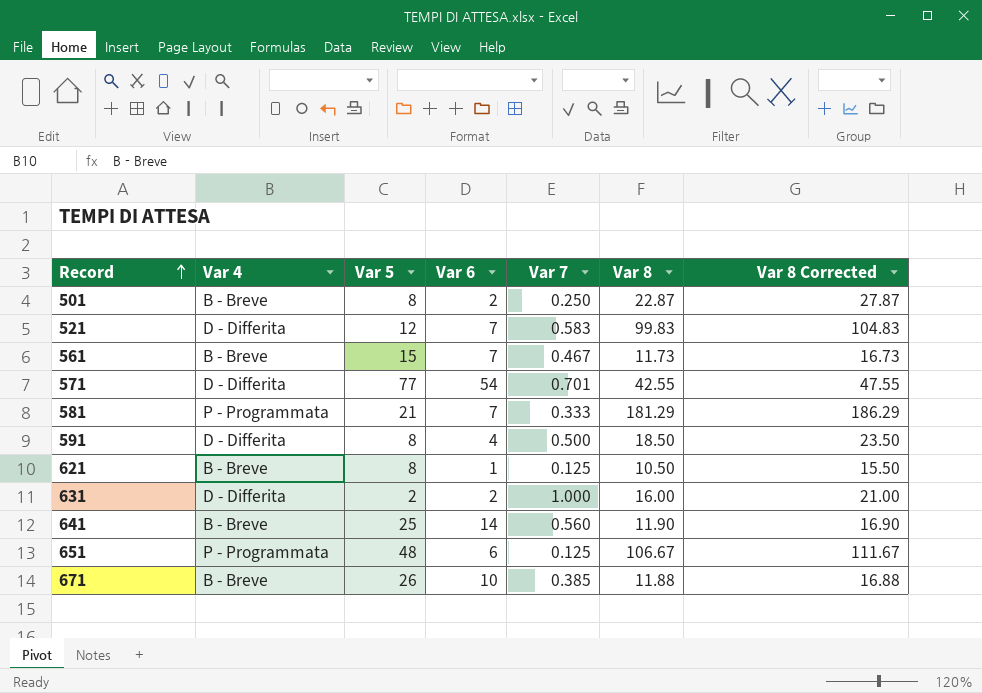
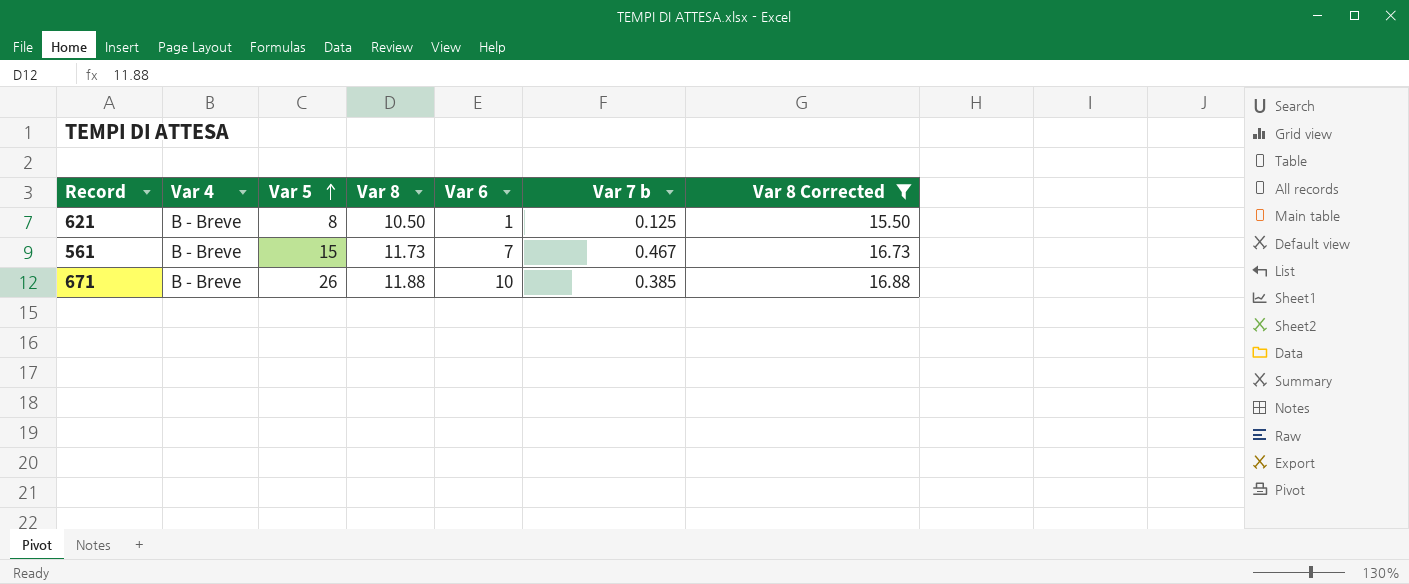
filter: none -> Var 8 Corrected <= 16.88
row order: Record ascending -> Var 5 ascending
column Var 8 | position: 6 -> 4
column name: Var 7 -> Var 7 b

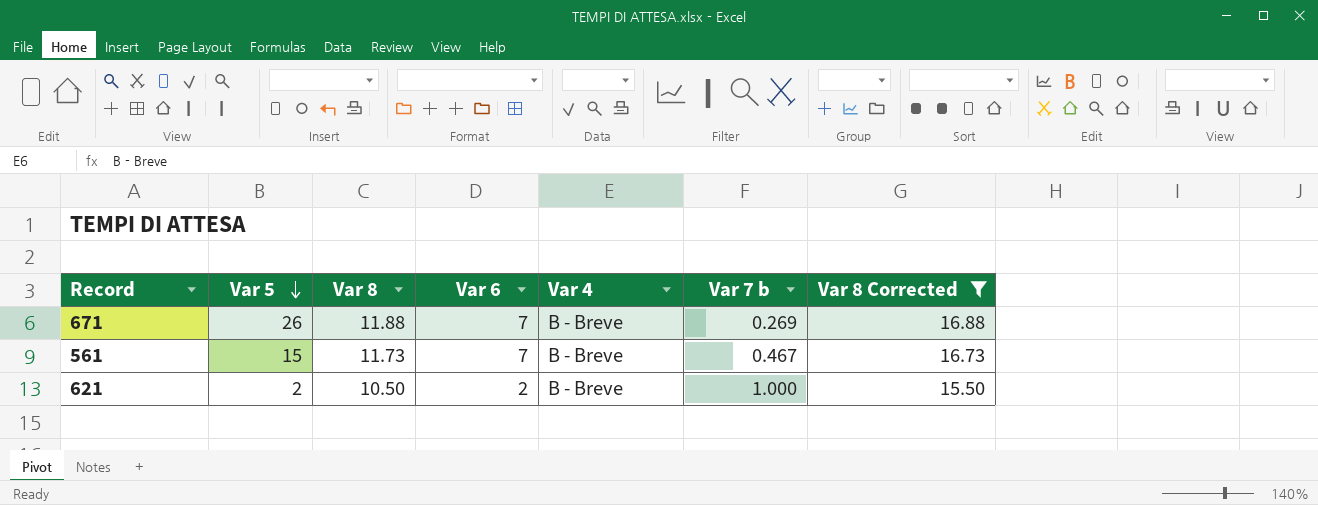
row order: Var 5 ascending -> Var 5 descending
column Var 4 | position: 2 -> 5
671 | Var 6: 10 -> 7
671 | Var 7 b: 0.385 -> 0.269
621 | Var 5: 8 -> 2
621 | Var 6: 1 -> 2
621 | Var 7 b: 0.125 -> 1.000

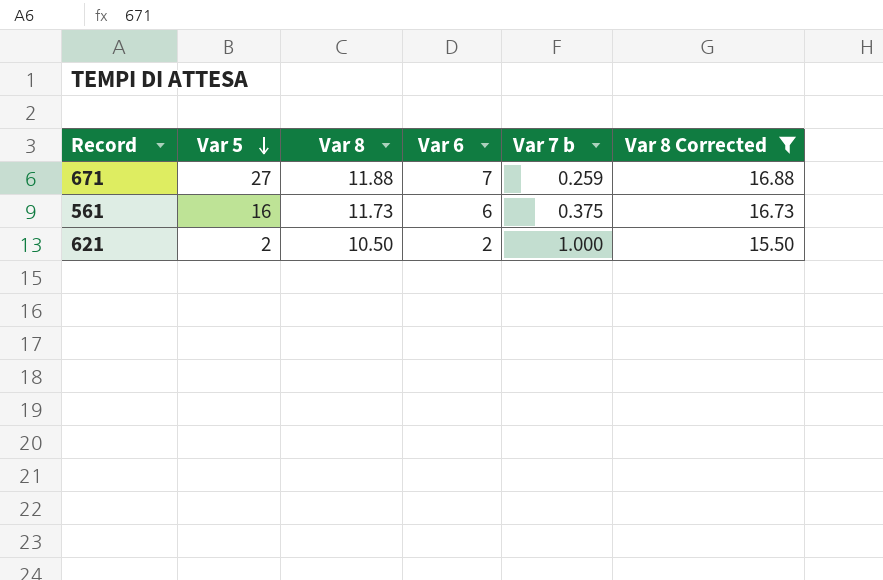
column Var 4 | position: 5 -> none
671 | Var 5: 26 -> 27
671 | Var 7 b: 0.269 -> 0.259
561 | Var 5: 15 -> 16
561 | Var 6: 7 -> 6
561 | Var 7 b: 0.467 -> 0.375

